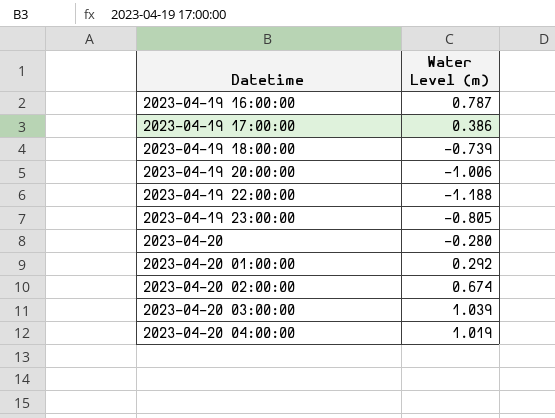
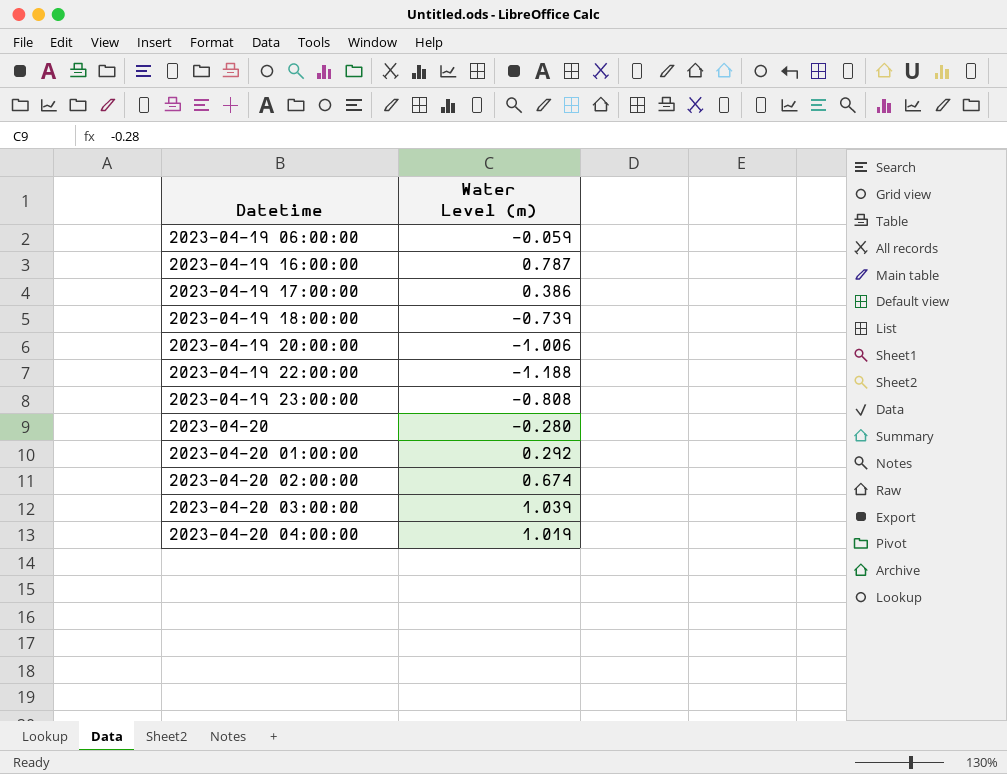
row 2023-04-19 06:00:00: none -> -0.059
2023-04-19 23:00:00 | Water Level (m): -0.805 -> -0.808

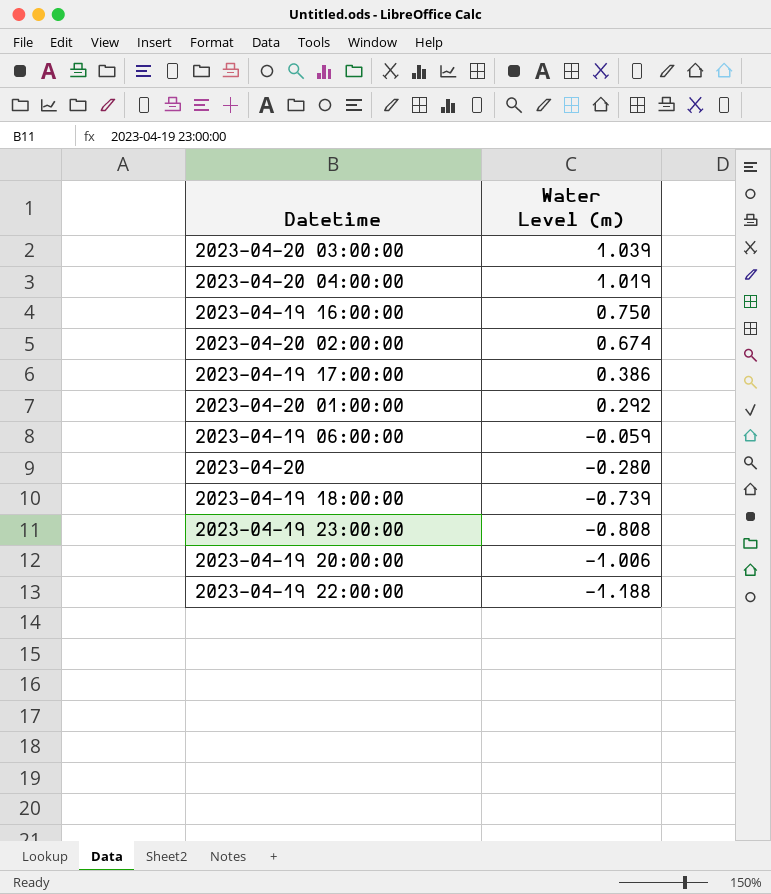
row order: Datetime ascending -> Water Level (m) descending
2023-04-19 16:00:00 | Water Level (m): 0.787 -> 0.750

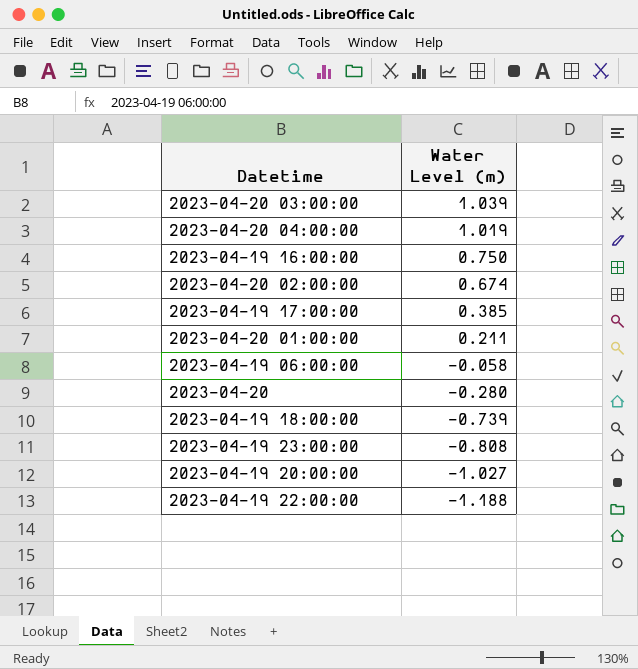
2023-04-19 17:00:00 | Water Level (m): 0.386 -> 0.385
2023-04-20 01:00:00 | Water Level (m): 0.292 -> 0.211
2023-04-19 06:00:00 | Water Level (m): -0.059 -> -0.058
2023-04-19 20:00:00 | Water Level (m): -1.006 -> -1.027

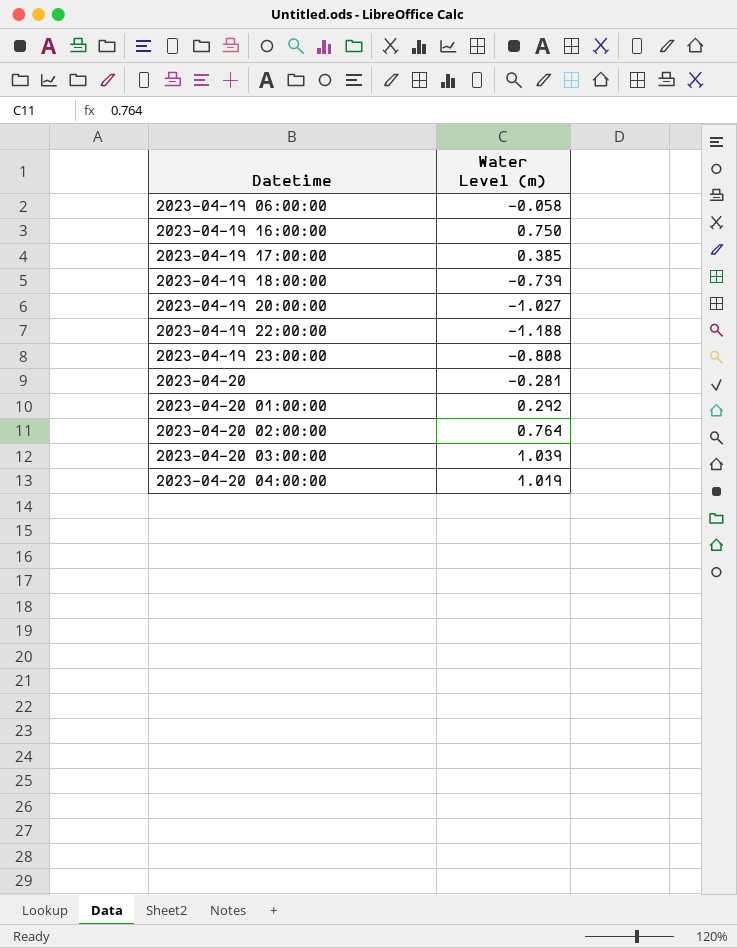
row order: Water Level (m) descending -> Datetime ascending
2023-04-20 | Water Level (m): -0.280 -> -0.281
2023-04-20 01:00:00 | Water Level (m): 0.211 -> 0.292
2023-04-20 02:00:00 | Water Level (m): 0.674 -> 0.764

